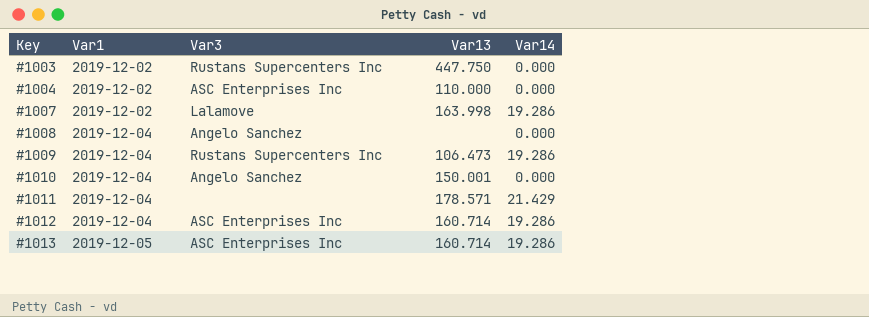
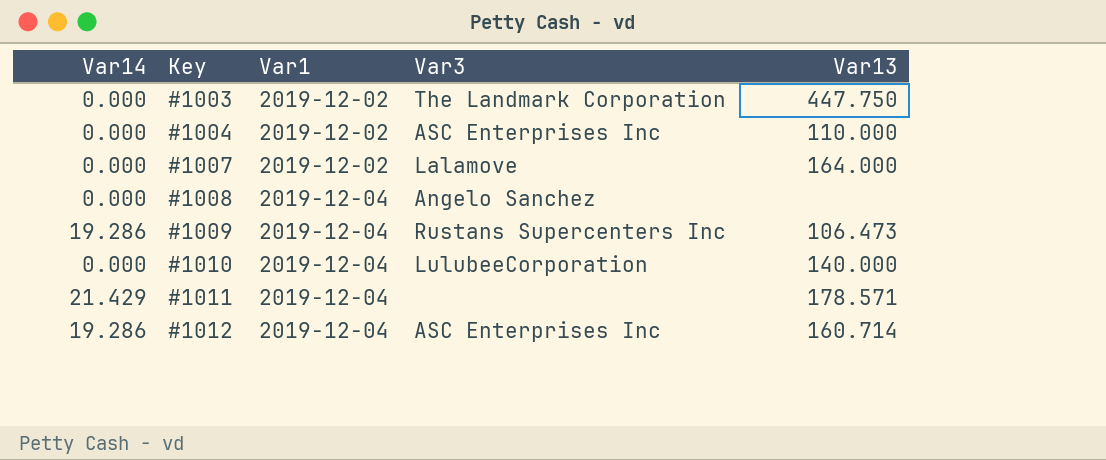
column Var14 | position: 5 -> 1
row #1013: 2019-12-05 | ASC Enterprises Inc | 160.714 | 19.286 -> none
#1003 | Var3: Rustans Supercenters Inc -> The Landmark Corporation
#1007 | Var14: 19.286 -> 0.000
#1007 | Var13: 163.998 -> 164.000
#1010 | Var3: Angelo Sanchez -> LulubeeCorporation
#1010 | Var13: 150.001 -> 140.000

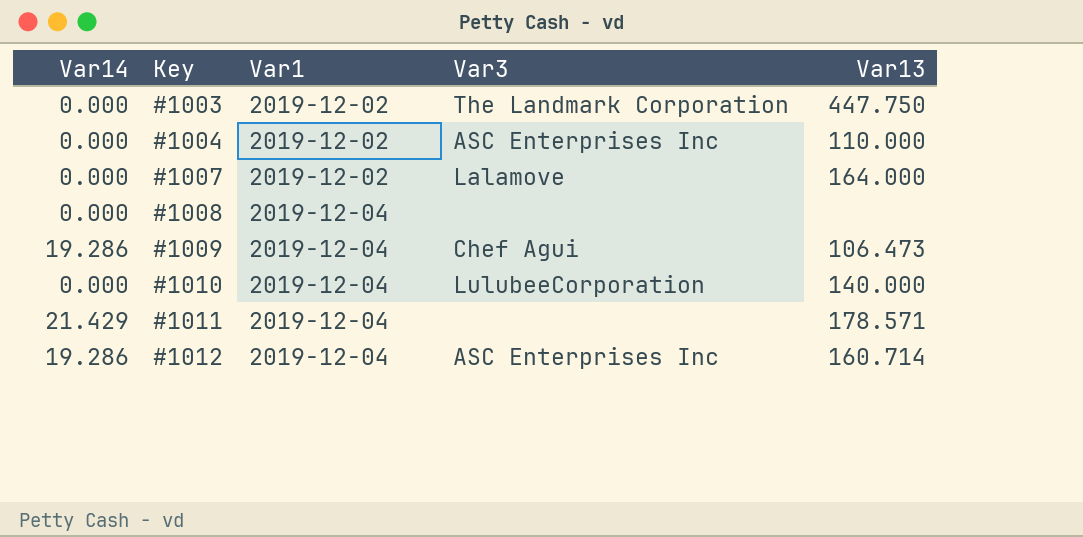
#1008 | Var3: Angelo Sanchez -> none
#1009 | Var3: Rustans Supercenters Inc -> Chef Agui

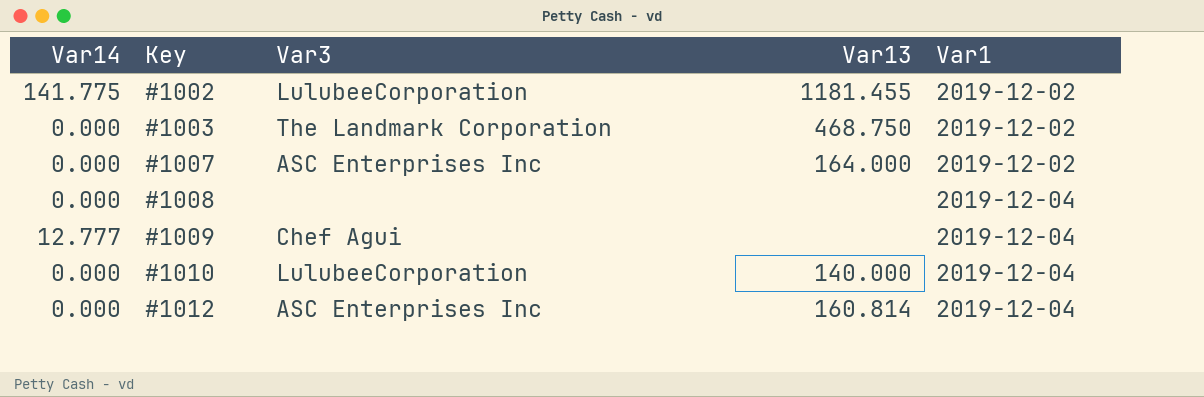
column Var1 | position: 3 -> 5
row #1004: 0.000 | 2019-12-02 | ASC Enterprises Inc | 110.000 -> none
row #1011: 21.429 | 2019-12-04 | none | 178.571 -> none
row #1002: none -> 141.775 | LulubeeCorporation | 1181.455 | 2019-12-02
#1003 | Var13: 447.750 -> 468.750
#1007 | Var3: Lalamove -> ASC Enterprises Inc
#1009 | Var14: 19.286 -> 12.777
#1009 | Var13: 106.473 -> none
#1012 | Var14: 19.286 -> 0.000
#1012 | Var13: 160.714 -> 160.814

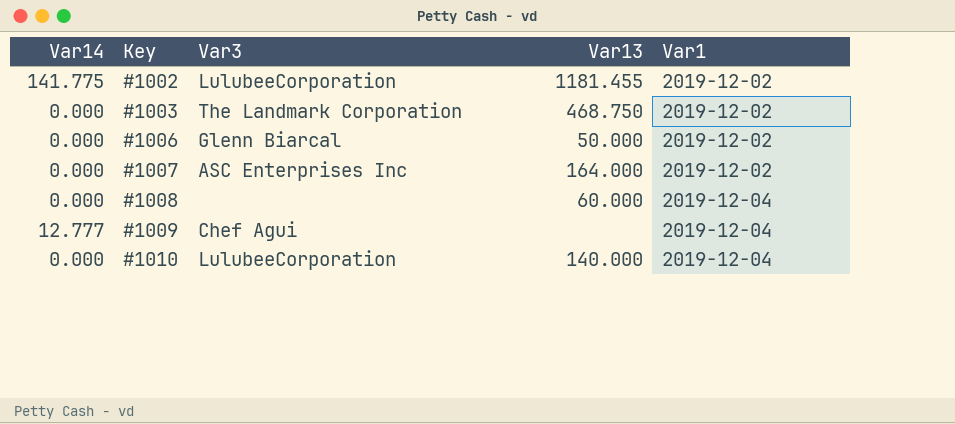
row #1012: 0.000 | ASC Enterprises Inc | 160.814 | 2019-12-04 -> none
row #1006: none -> 0.000 | Glenn Biarcal | 50.000 | 2019-12-02
#1008 | Var13: none -> 60.000

